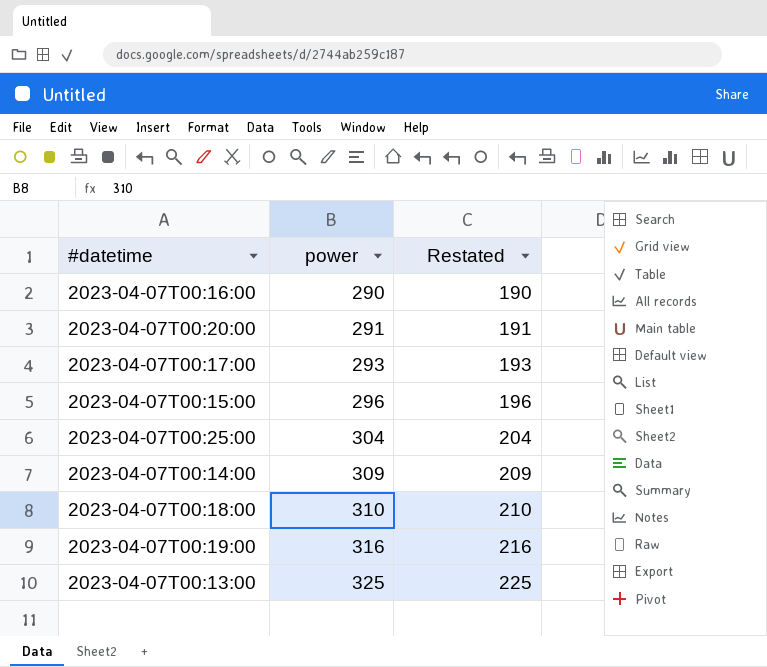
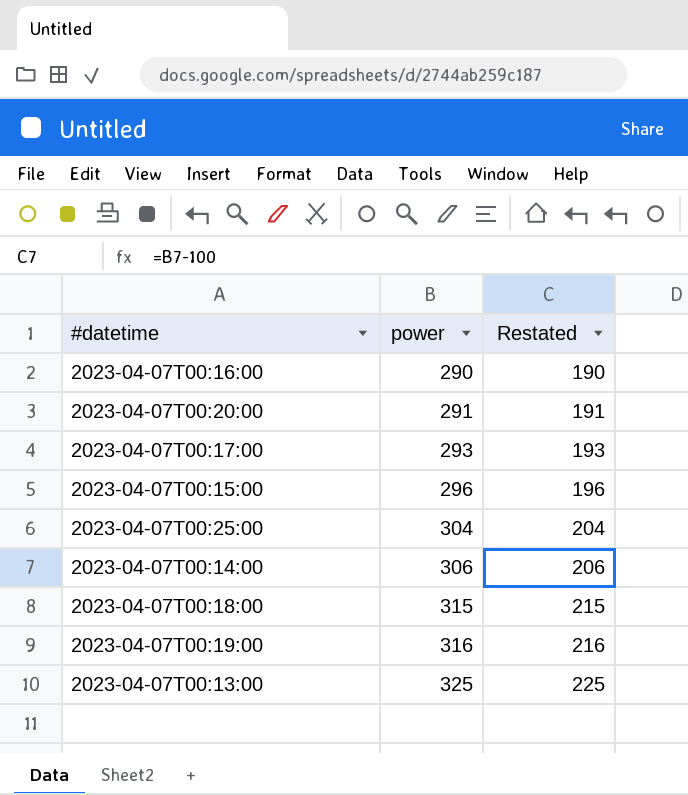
2023-04-07T00:14:00 | power: 309 -> 306
2023-04-07T00:14:00 | Restated: 209 -> 206
2023-04-07T00:18:00 | power: 310 -> 315
2023-04-07T00:18:00 | Restated: 210 -> 215

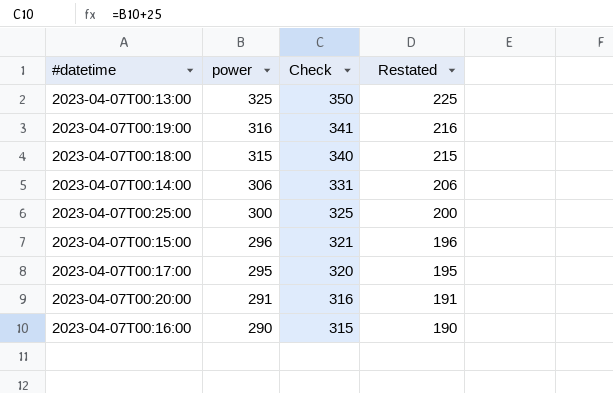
row order: power ascending -> power descending
column Check | formula: none -> [power] + 25
2023-04-07T00:25:00 | power: 304 -> 300
2023-04-07T00:25:00 | Restated: 204 -> 200
2023-04-07T00:17:00 | power: 293 -> 295
2023-04-07T00:17:00 | Restated: 193 -> 195

